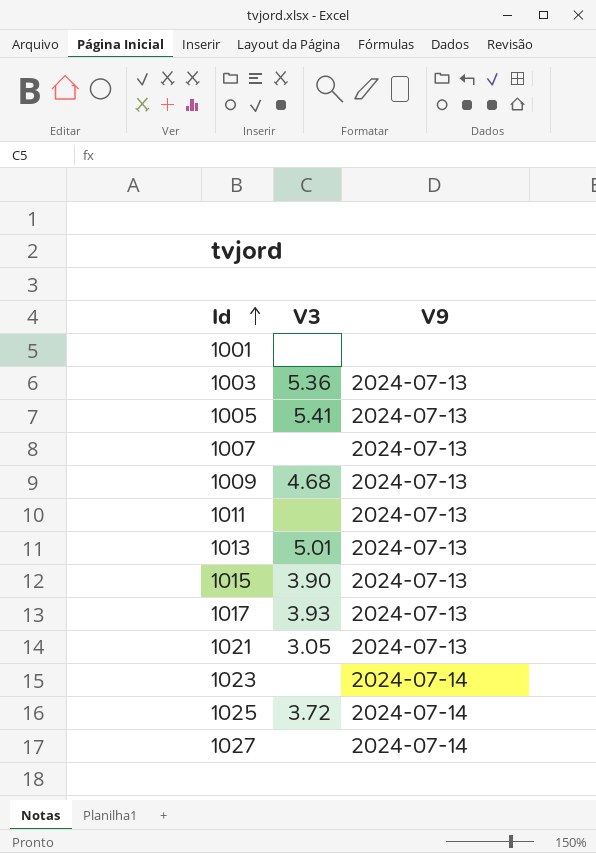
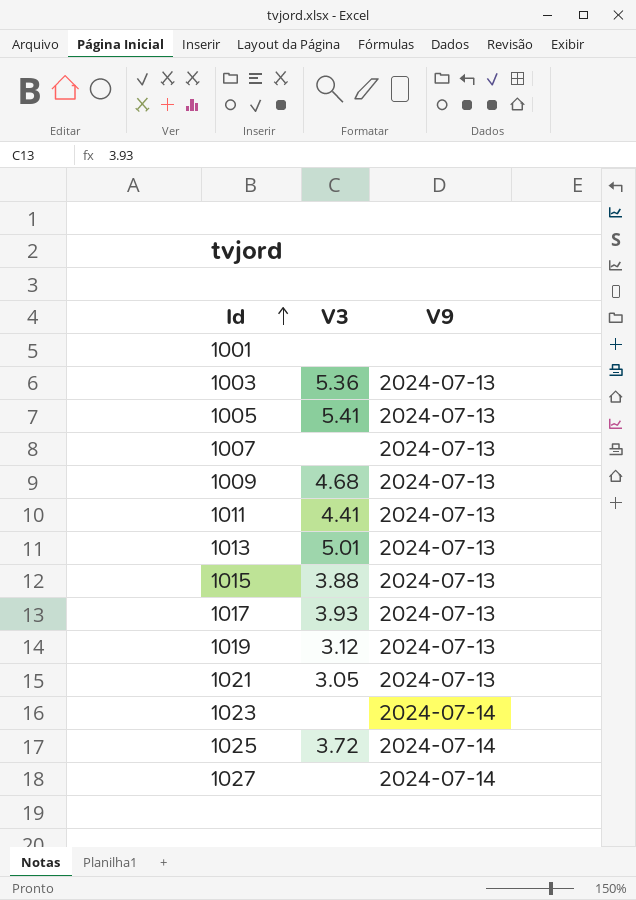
1011 | V3: none -> 4.41
1015 | V3: 3.90 -> 3.88
row 1019: none -> 3.12 | 2024-07-13

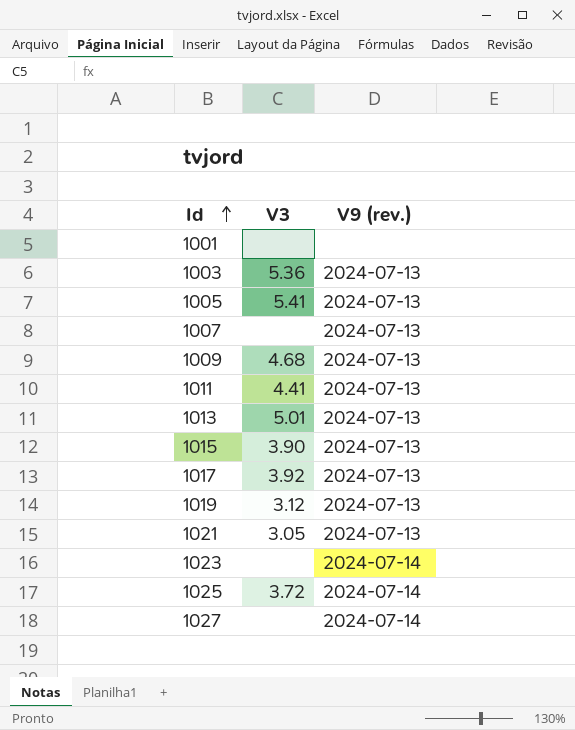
column name: V9 -> V9 (rev.)
1015 | V3: 3.88 -> 3.90
1017 | V3: 3.93 -> 3.92

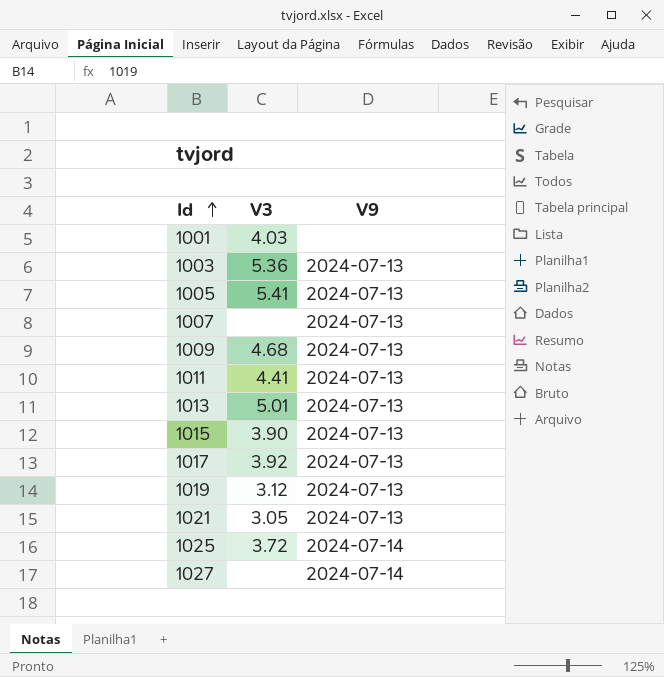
column name: V9 (rev.) -> V9
row 1023: none | 2024-07-14 -> none
1001 | V3: none -> 4.03

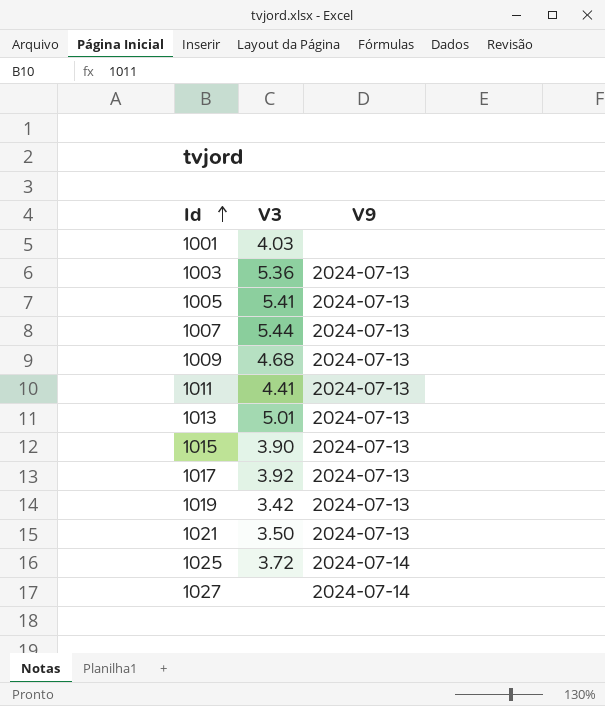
1007 | V3: none -> 5.44
1019 | V3: 3.12 -> 3.42
1021 | V3: 3.05 -> 3.50

